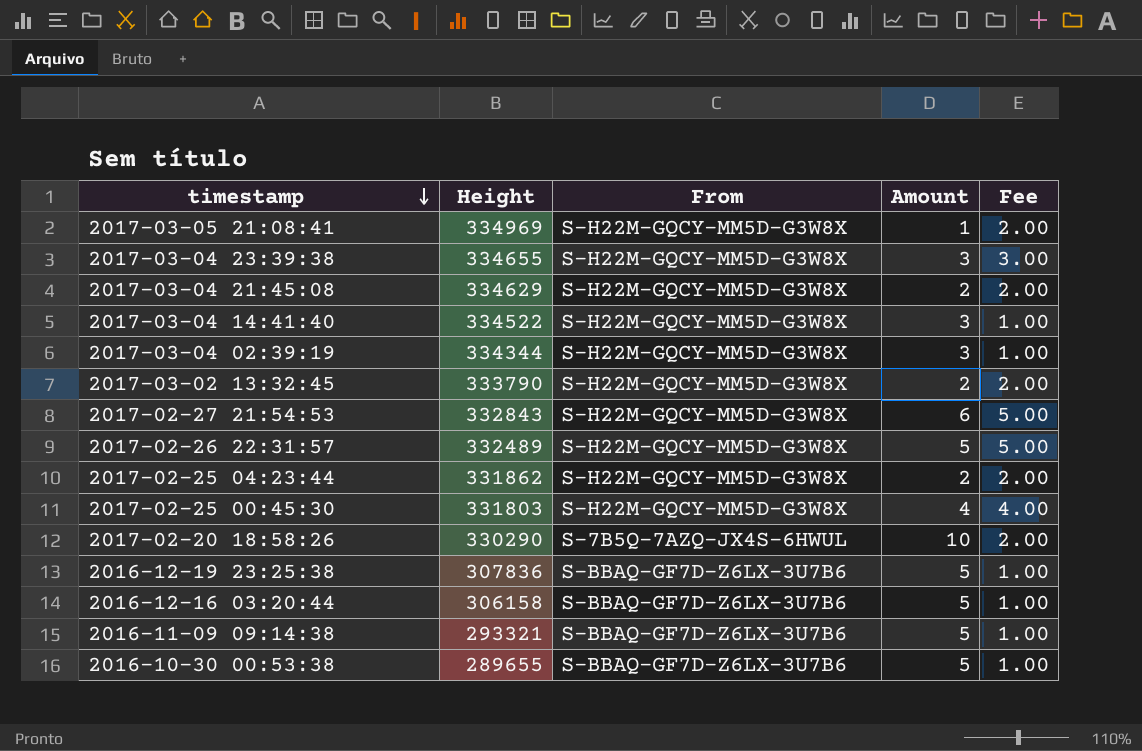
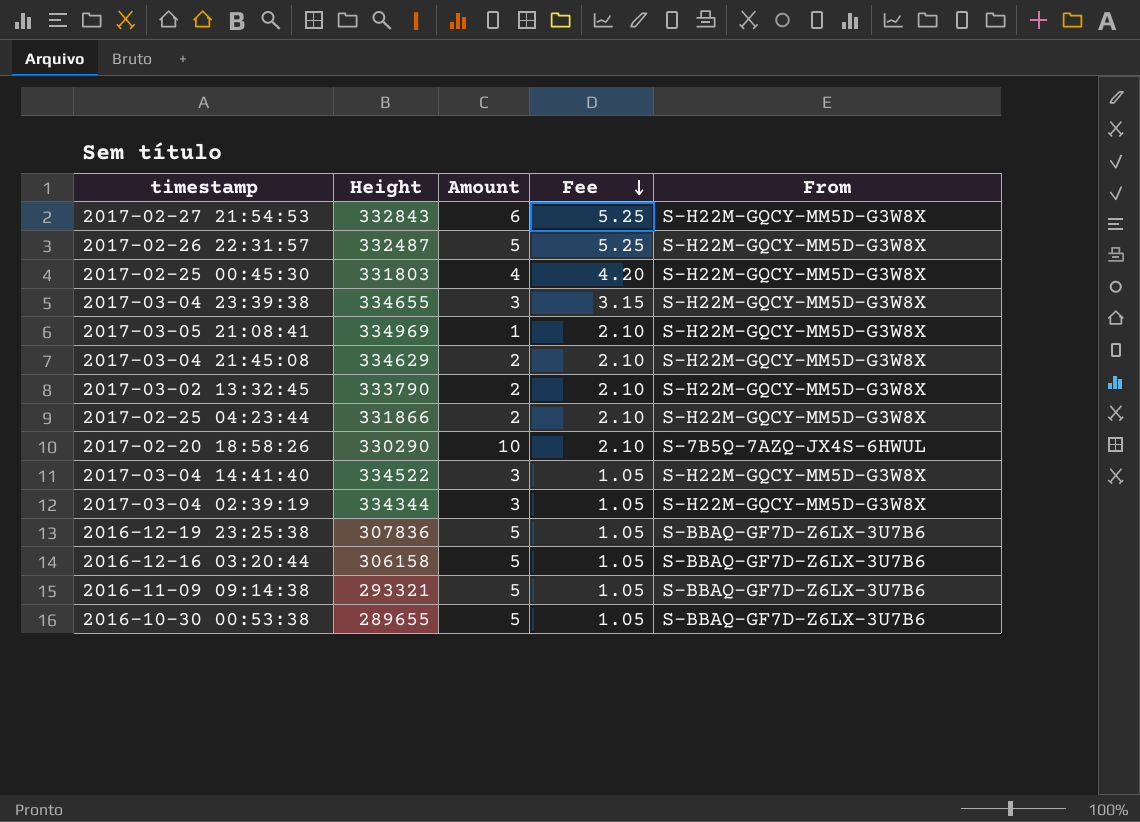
row order: timestamp descending -> Fee descending
column From | position: 3 -> 5
2017-02-27 21:54:53 | Fee: 5.00 -> 5.25
2017-02-26 22:31:57 | Height: 332489 -> 332487
2017-02-26 22:31:57 | Fee: 5.00 -> 5.25
2017-02-25 00:45:30 | Fee: 4.00 -> 4.20
2017-03-04 23:39:38 | Fee: 3.00 -> 3.15
2017-03-05 21:08:41 | Fee: 2.00 -> 2.10
2017-03-04 21:45:08 | Fee: 2.00 -> 2.10
2017-03-02 13:32:45 | Fee: 2.00 -> 2.10
2017-02-25 04:23:44 | Height: 331862 -> 331866
2017-02-25 04:23:44 | Fee: 2.00 -> 2.10
2017-02-20 18:58:26 | Fee: 2.00 -> 2.10
2017-03-04 14:41:40 | Fee: 1.00 -> 1.05
2017-03-04 02:39:19 | Fee: 1.00 -> 1.05
2016-12-19 23:25:38 | Fee: 1.00 -> 1.05
2016-12-16 03:20:44 | Fee: 1.00 -> 1.05
2016-11-09 09:14:38 | Fee: 1.00 -> 1.05
2016-10-30 00:53:38 | Fee: 1.00 -> 1.05

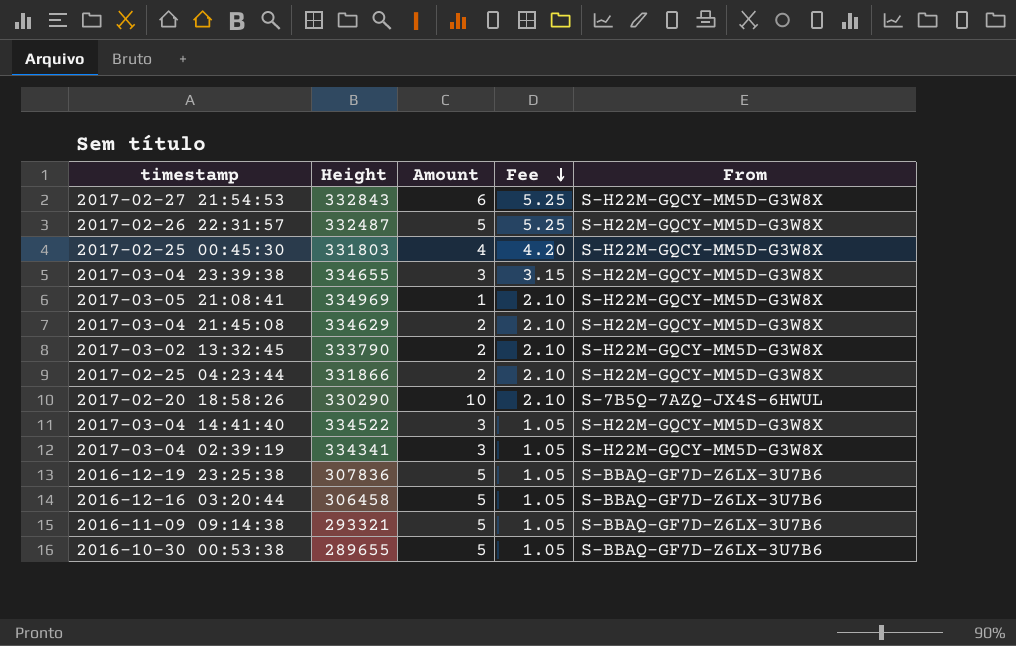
2017-03-04 02:39:19 | Height: 334344 -> 334341
2016-12-16 03:20:44 | Height: 306158 -> 306458

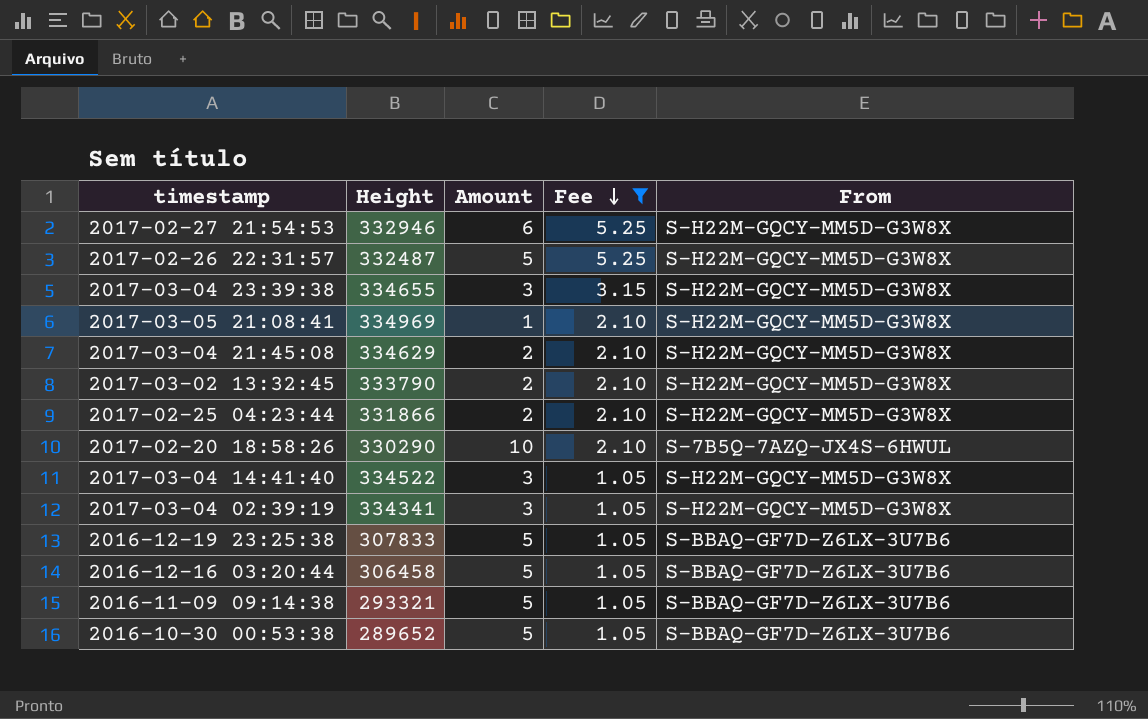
filter: none -> Fee != 4.20
2017-02-27 21:54:53 | Height: 332843 -> 332946
2016-12-19 23:25:38 | Height: 307836 -> 307833
2016-10-30 00:53:38 | Height: 289655 -> 289652

